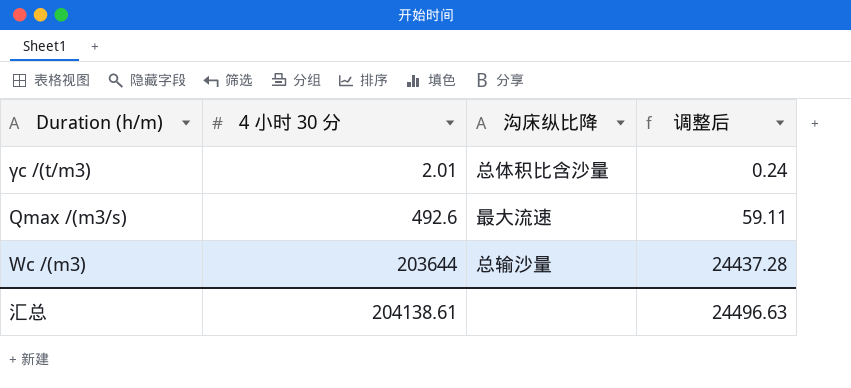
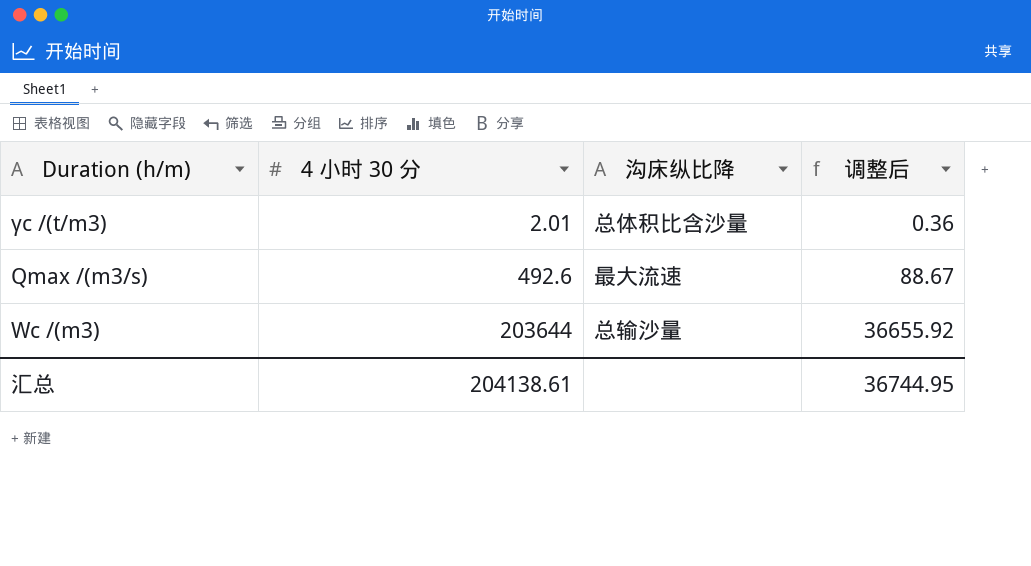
column 调整后 | formula: [4 小时 30 分] * 0.12 -> [4 小时 30 分] * 0.18
汇总 | 调整后: 24496.63 -> 36744.95

